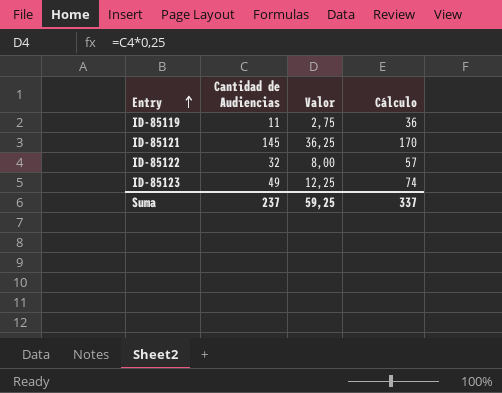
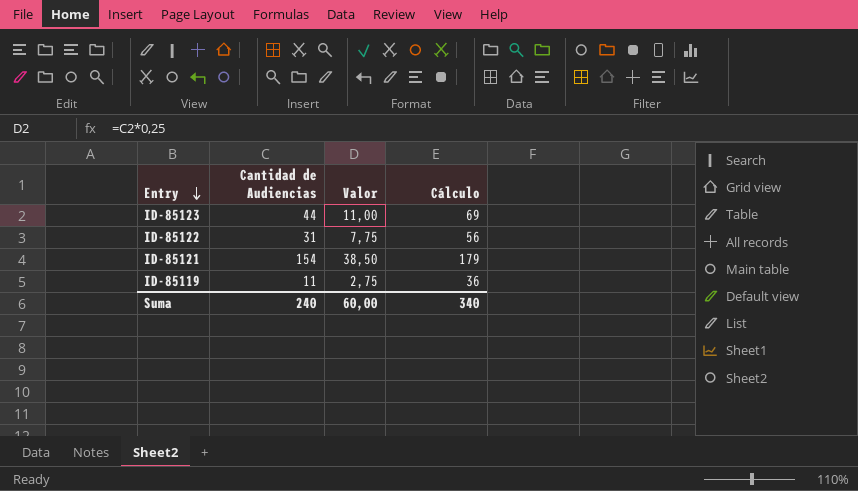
row order: Entry ascending -> Entry descending
ID-85123 | Cantidad de Audiencias: 49 -> 44
ID-85123 | Valor: 12,25 -> 11,00
ID-85123 | Cálculo: 74 -> 69
ID-85122 | Cantidad de Audiencias: 32 -> 31
ID-85122 | Valor: 8,00 -> 7,75
ID-85122 | Cálculo: 57 -> 56
ID-85121 | Cantidad de Audiencias: 145 -> 154
ID-85121 | Valor: 36,25 -> 38,50
ID-85121 | Cálculo: 170 -> 179
Suma | Cantidad de Audiencias: 237 -> 240
Suma | Valor: 59,25 -> 60,00
Suma | Cálculo: 337 -> 340

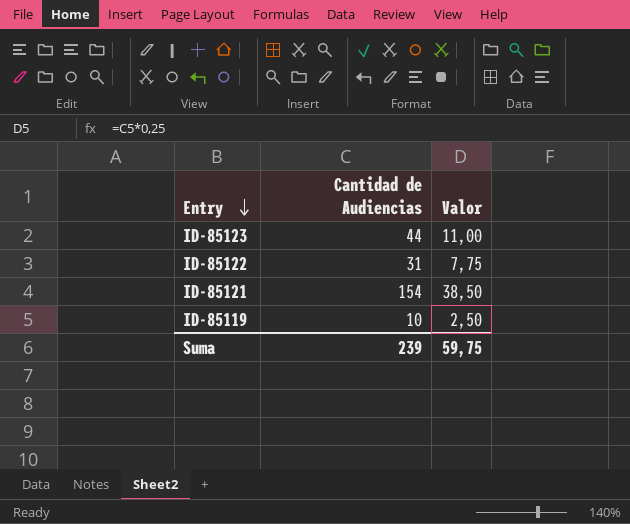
column Cálculo | formula: [Cantidad de Audiencias] + 25 -> none
ID-85119 | Cantidad de Audiencias: 11 -> 10
ID-85119 | Valor: 2,75 -> 2,50
Suma | Cantidad de Audiencias: 240 -> 239
Suma | Valor: 60,00 -> 59,75

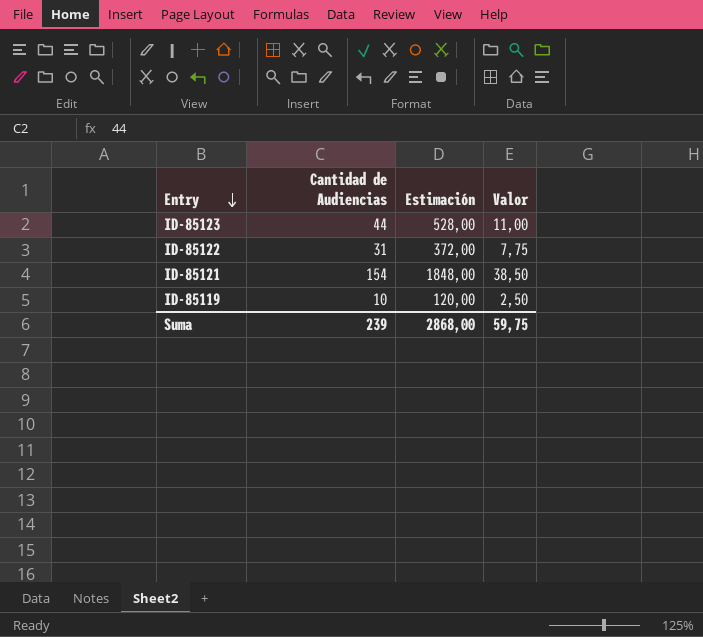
column Estimación | formula: none -> [Cantidad de Audiencias] * 12

